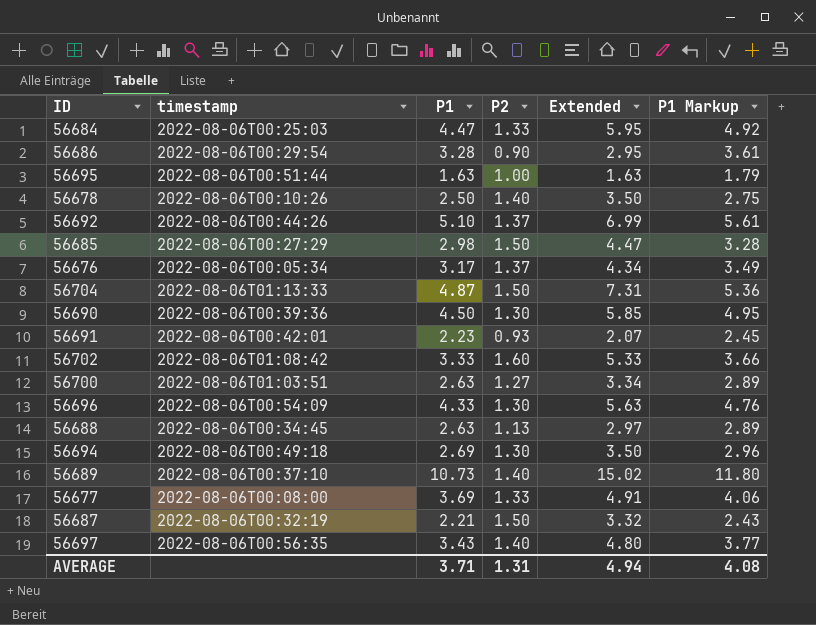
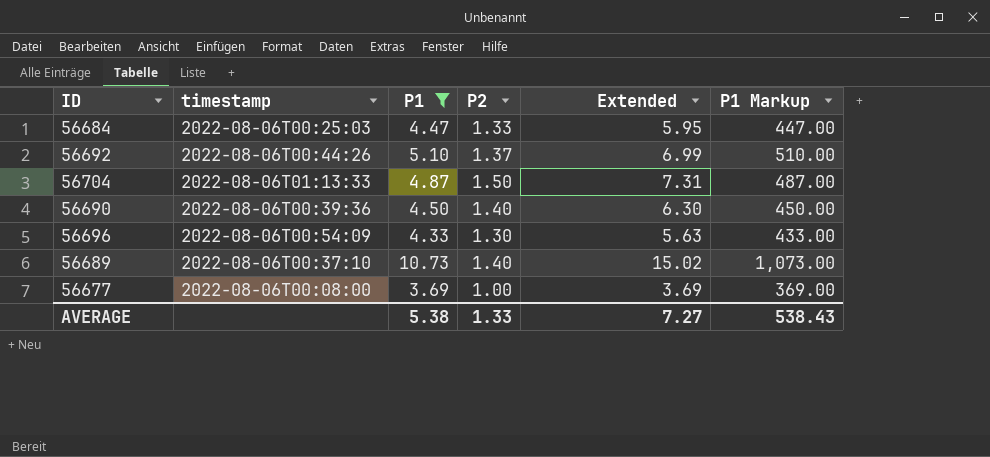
filter: none -> P1 >= 3.69
column P1 Markup | formula: [P1] * 1.1 -> [P1] * 100
56690 | P2: 1.30 -> 1.40
56690 | Extended: 5.85 -> 6.30
56677 | P2: 1.33 -> 1.00
56677 | Extended: 4.91 -> 3.69
AVERAGE | P1: 3.71 -> 5.38
AVERAGE | P2: 1.31 -> 1.33
AVERAGE | Extended: 4.94 -> 7.27
AVERAGE | P1 Markup: 4.08 -> 538.43

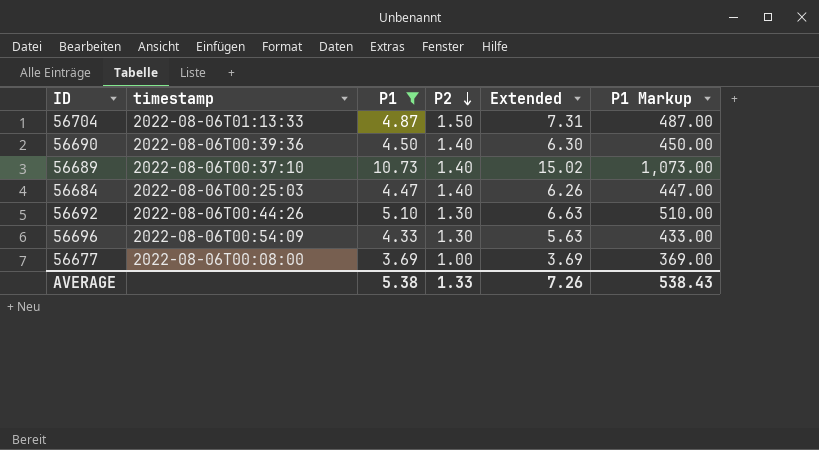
row order: none -> P2 descending
56684 | P2: 1.33 -> 1.40
56684 | Extended: 5.95 -> 6.26
56692 | P2: 1.37 -> 1.30
56692 | Extended: 6.99 -> 6.63
AVERAGE | Extended: 7.27 -> 7.26

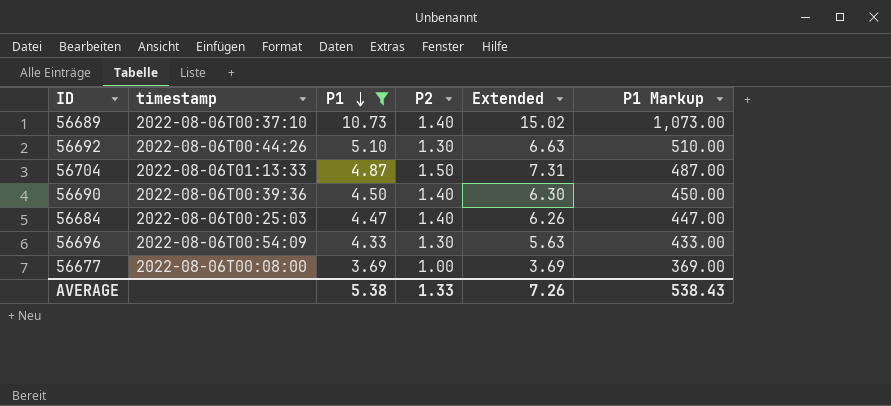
row order: P2 descending -> P1 descending

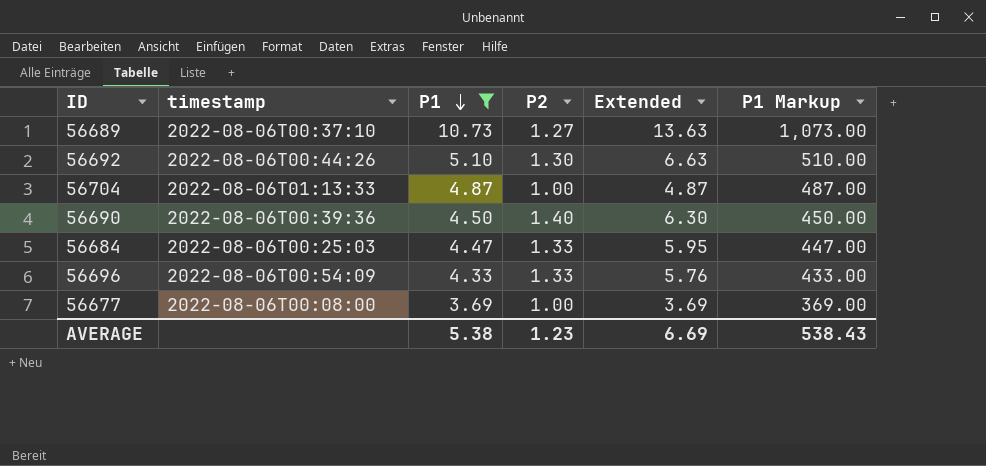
56689 | P2: 1.40 -> 1.27
56689 | Extended: 15.02 -> 13.63
56704 | P2: 1.50 -> 1.00
56704 | Extended: 7.31 -> 4.87
56684 | P2: 1.40 -> 1.33
56684 | Extended: 6.26 -> 5.95
56696 | P2: 1.30 -> 1.33
56696 | Extended: 5.63 -> 5.76
AVERAGE | P2: 1.33 -> 1.23
AVERAGE | Extended: 7.26 -> 6.69

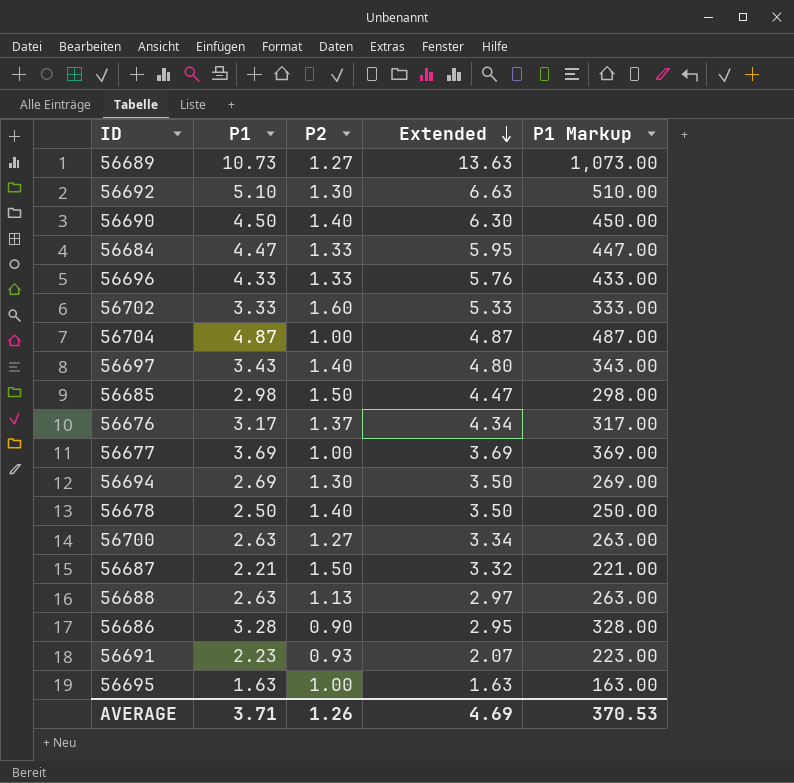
filter: P1 >= 3.69 -> none
row order: P1 descending -> Extended descending
column timestamp | position: 2 -> none
AVERAGE | P1: 5.38 -> 3.71
AVERAGE | P2: 1.23 -> 1.26
AVERAGE | Extended: 6.69 -> 4.69
AVERAGE | P1 Markup: 538.43 -> 370.53

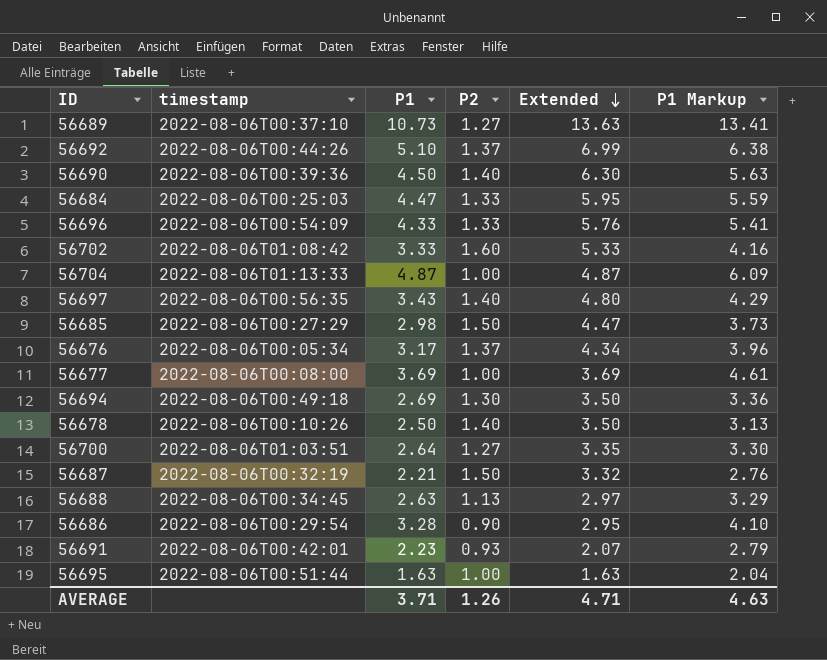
column timestamp | position: none -> 2
column P1 Markup | formula: [P1] * 100 -> [P1] * 1.25
56692 | P2: 1.30 -> 1.37
56692 | Extended: 6.63 -> 6.99
56700 | P1: 2.63 -> 2.64
56700 | Extended: 3.34 -> 3.35
AVERAGE | Extended: 4.69 -> 4.71
AVERAGE | P1 Markup: 370.53 -> 4.63

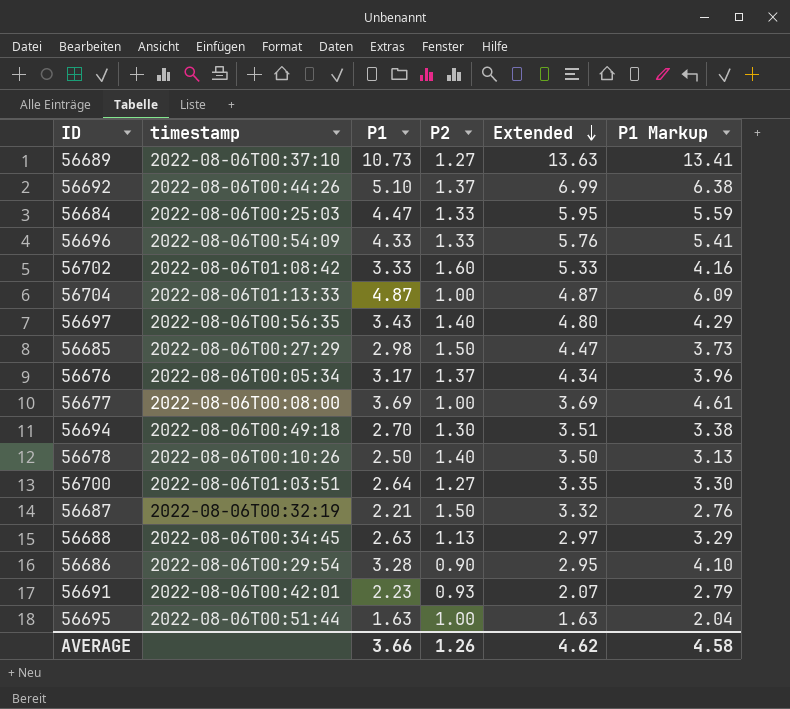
row 56690: 2022-08-06T00:39:36 | 4.50 | 1.40 | 6.30 | 5.63 -> none
56694 | P1: 2.69 -> 2.70
56694 | Extended: 3.50 -> 3.51
56694 | P1 Markup: 3.36 -> 3.38
AVERAGE | P1: 3.71 -> 3.66
AVERAGE | Extended: 4.71 -> 4.62
AVERAGE | P1 Markup: 4.63 -> 4.58

